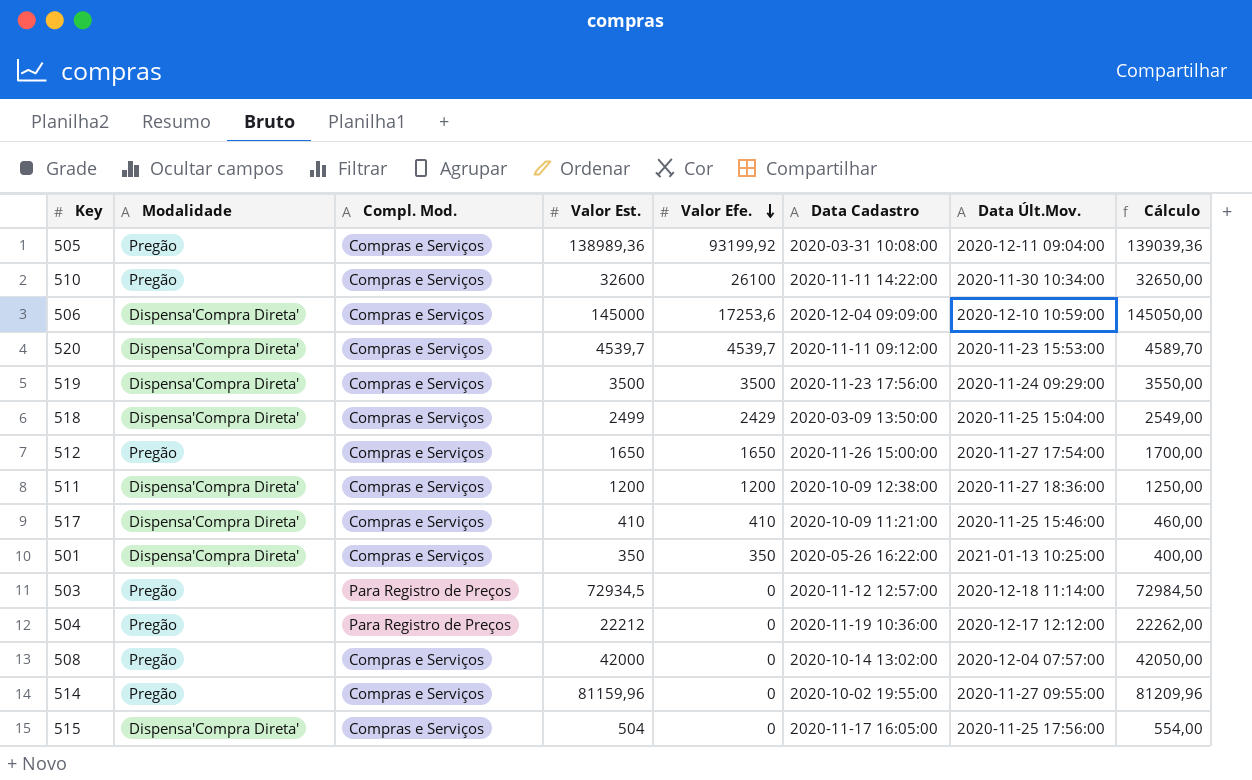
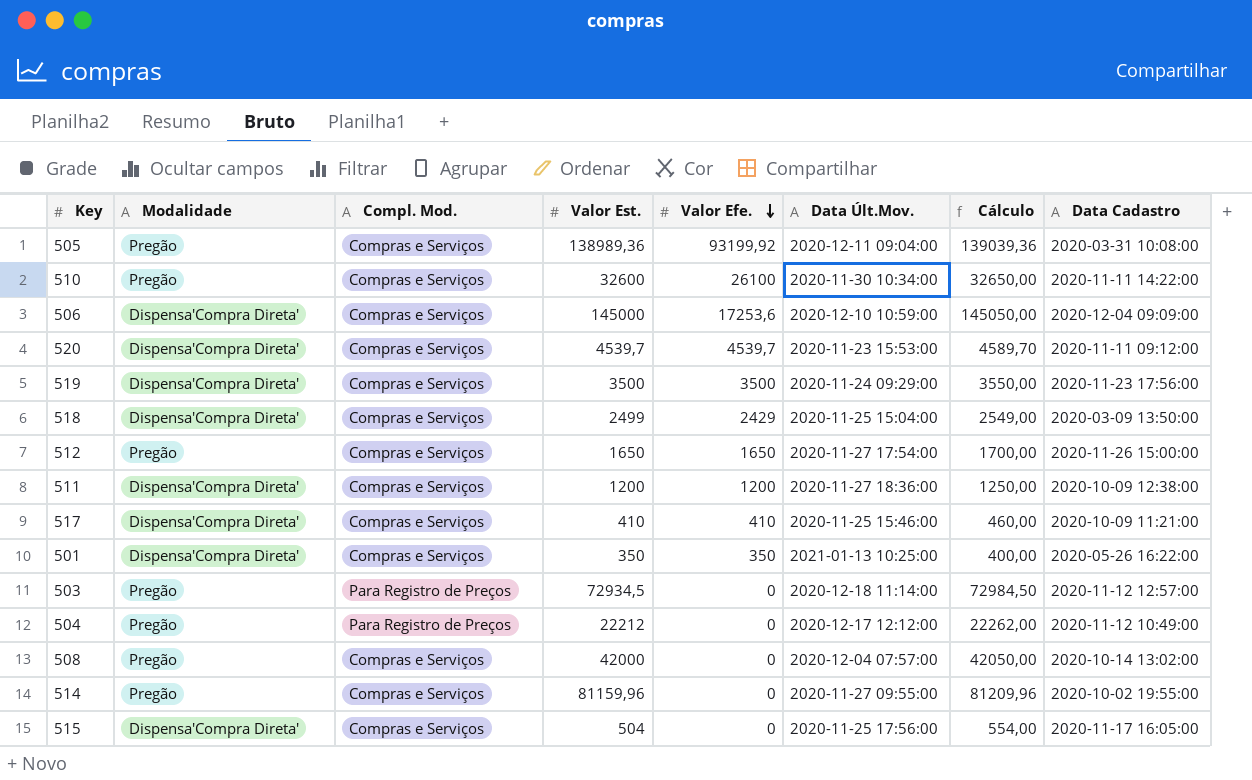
column Data Cadastro | position: 6 -> 8
504 | Data Cadastro: 2020-11-19 10:36:00 -> 2020-11-12 10:49:00

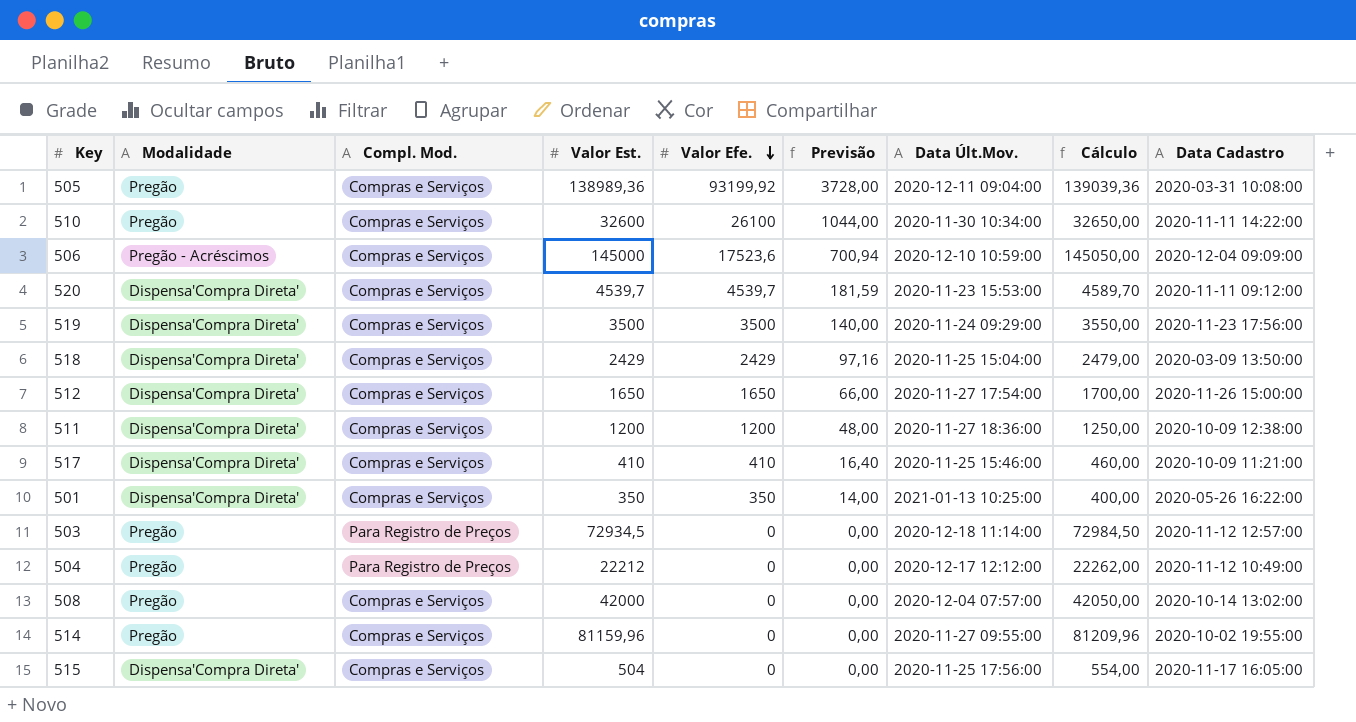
column Previsão | formula: none -> [Valor Efe.] * 0,04
506 | Modalidade: Dispensa'Compra Direta' -> Pregão - Acréscimos
506 | Valor Efe.: 17253,6 -> 17523,6
518 | Valor Est.: 2499 -> 2429
518 | Cálculo: 2549,00 -> 2479,00
512 | Modalidade: Pregão -> Dispensa'Compra Direta'

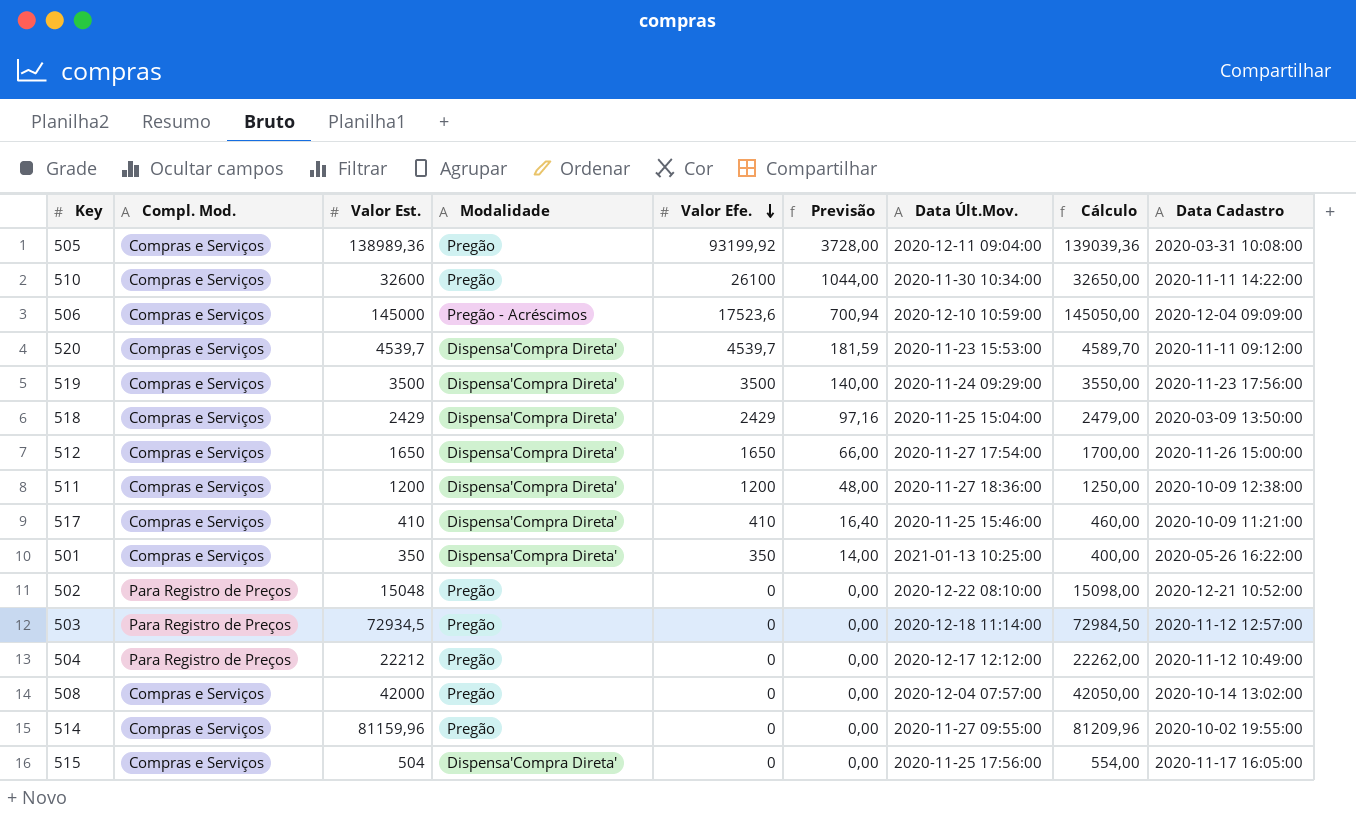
column Modalidade | position: 2 -> 4
row 502: none -> Para Registro de Preços | 15048 | Pregão | 0 | 0,00 | 2020-12-22 08:10:00 | 15098,00 | 2020-12-21 10:52:00

